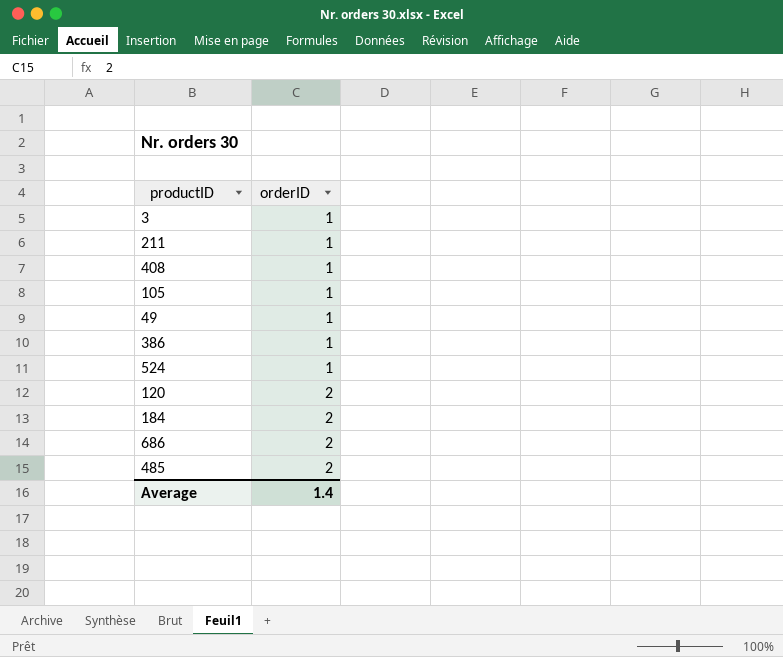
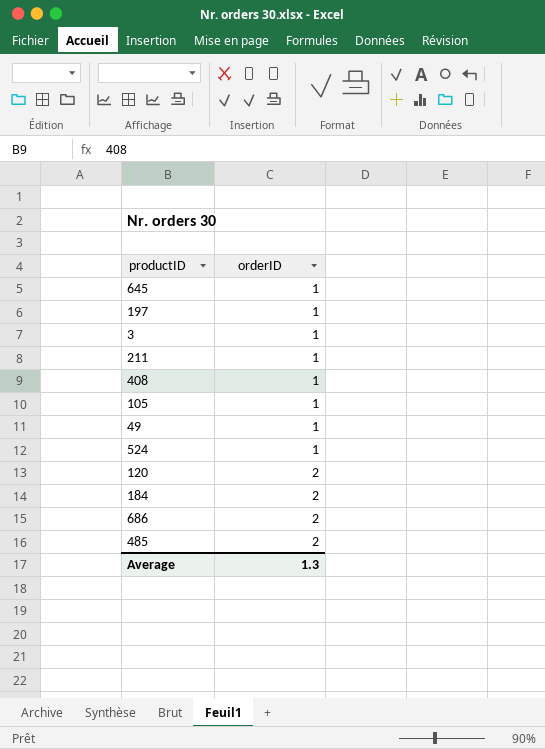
row 386: 1 -> none
row 645: none -> 1
row 197: none -> 1
Average | orderID: 1.4 -> 1.3

